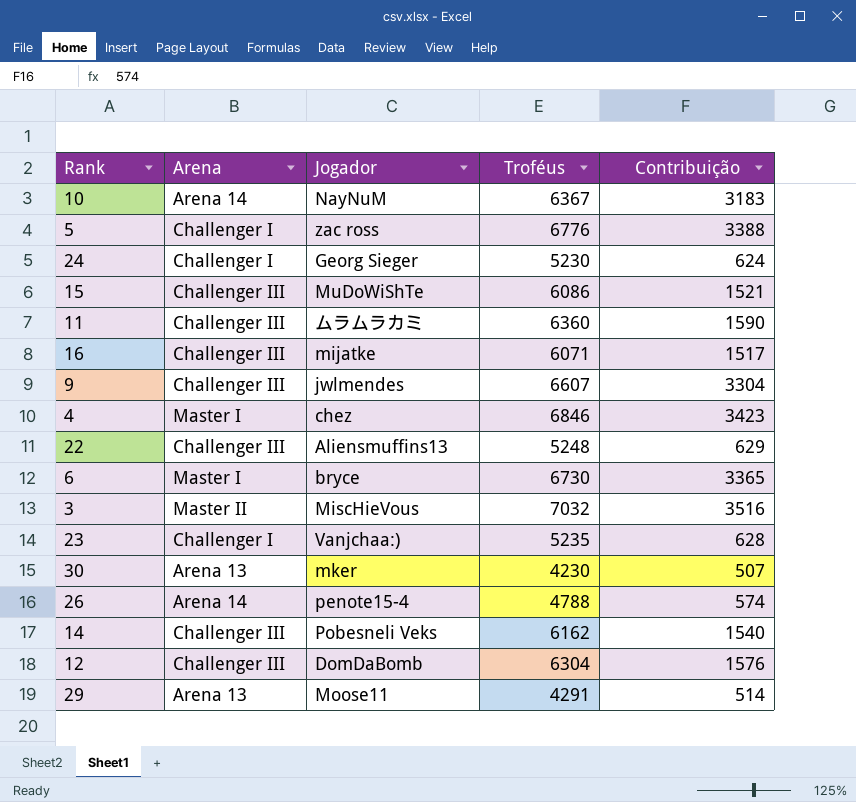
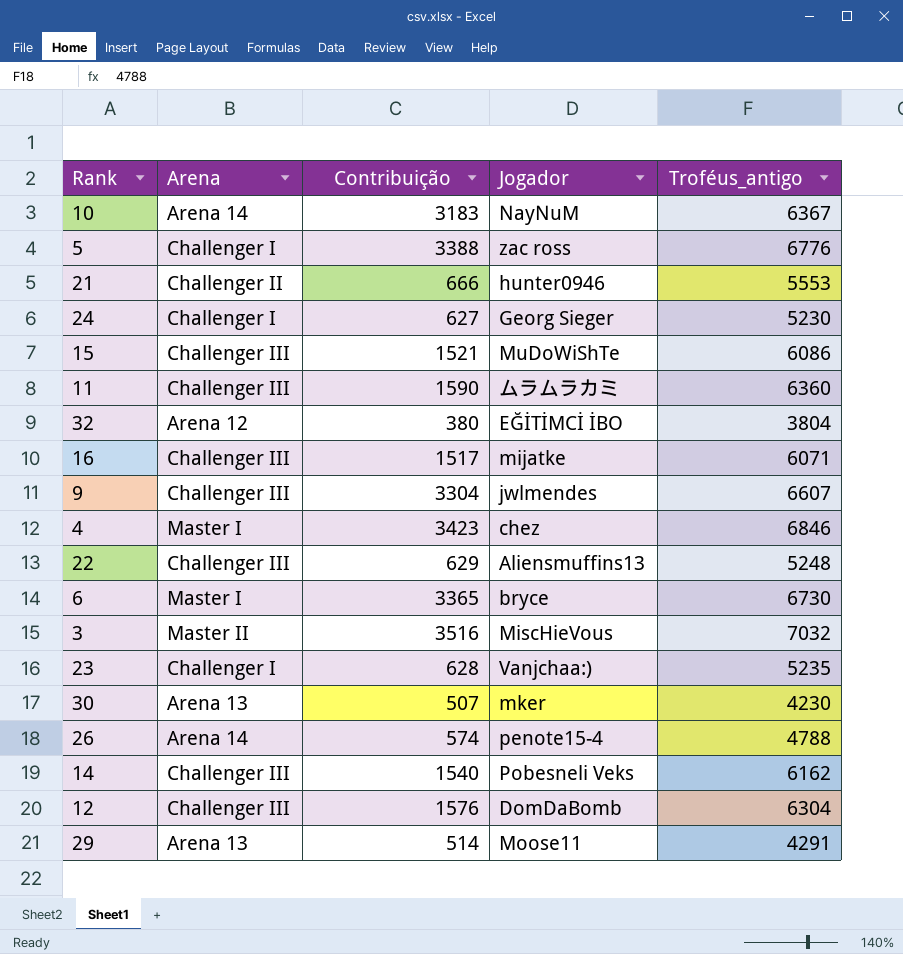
column Contribuição | position: 5 -> 3
column name: Troféus -> Troféus_antigo
row 21: none -> Challenger II | 666 | hunter0946 | 5553
24 | Contribuição: 624 -> 627
row 32: none -> Arena 12 | 380 | EĞİTİMCİ İBO | 3804

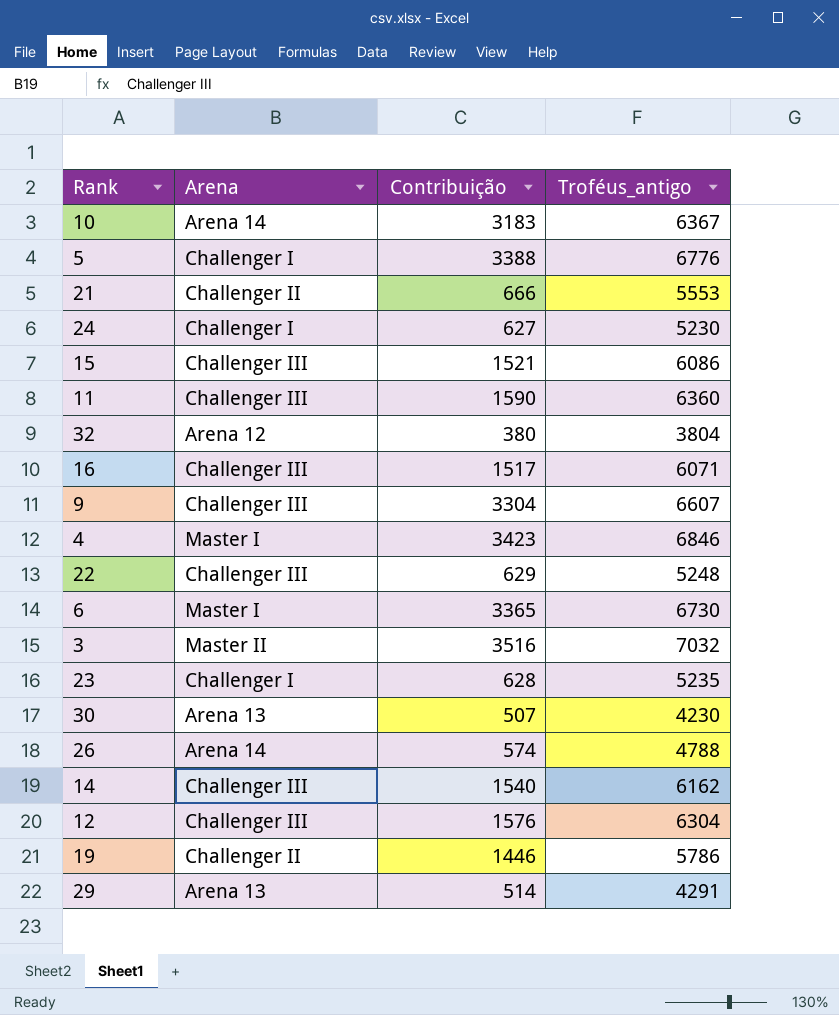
column Jogador | position: 4 -> none
row 19: none -> Challenger II | 1446 | 5786

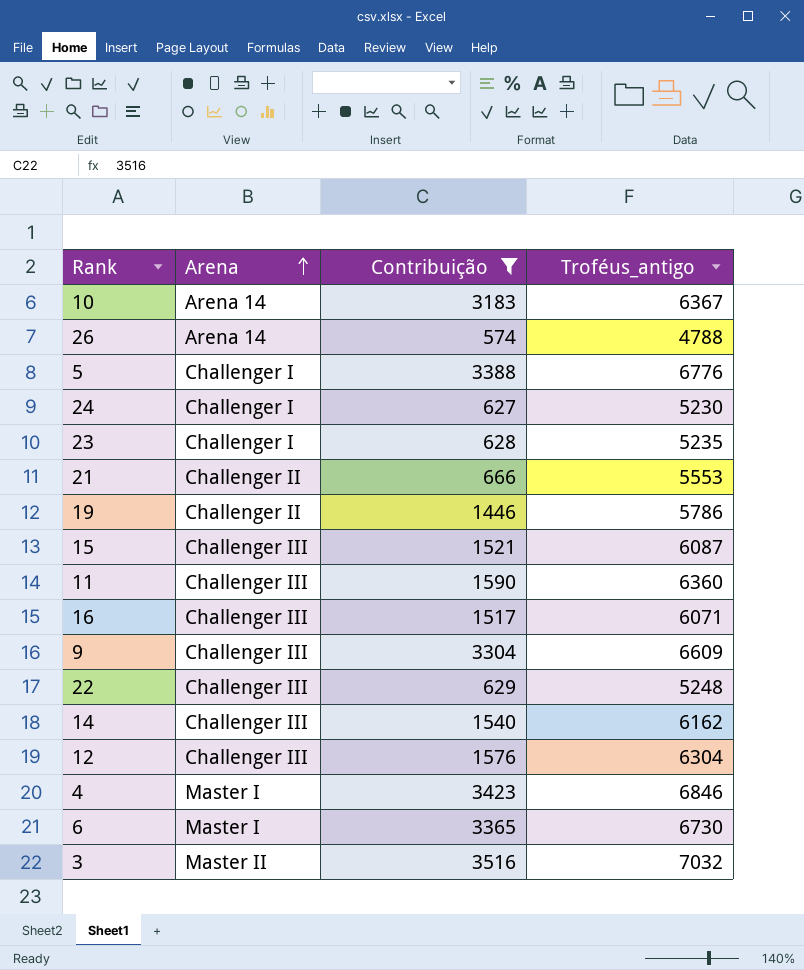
filter: none -> Contribuição >= 574
row order: none -> Arena ascending
15 | Troféus_antigo: 6086 -> 6087
9 | Troféus_antigo: 6607 -> 6609

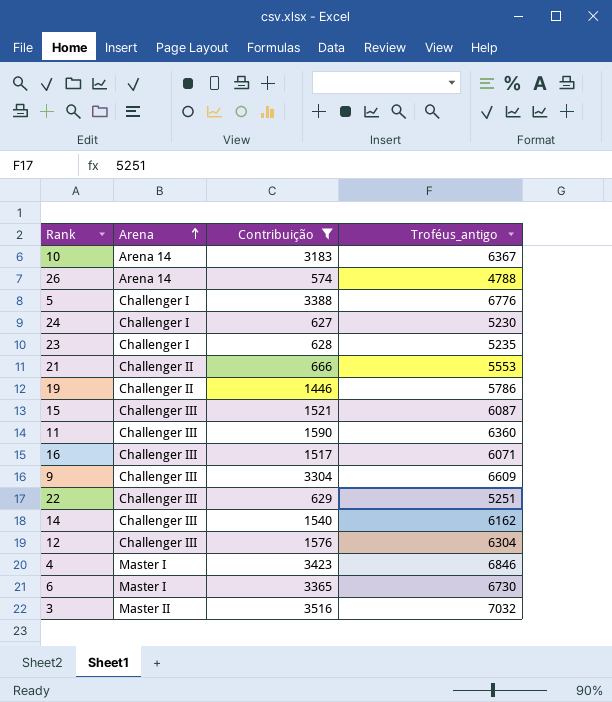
22 | Troféus_antigo: 5248 -> 5251

